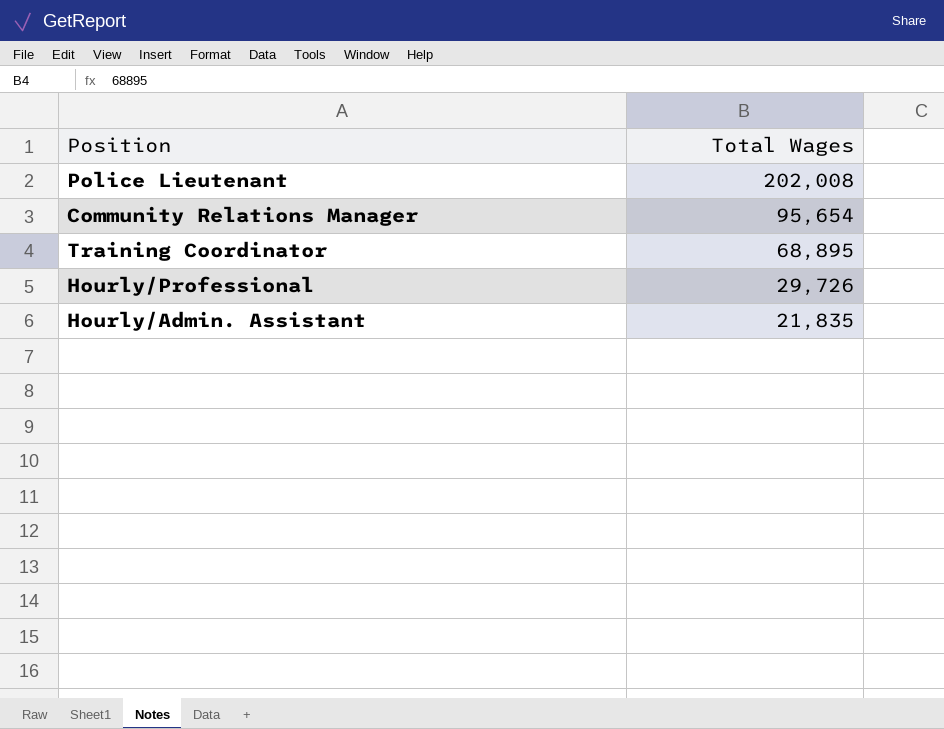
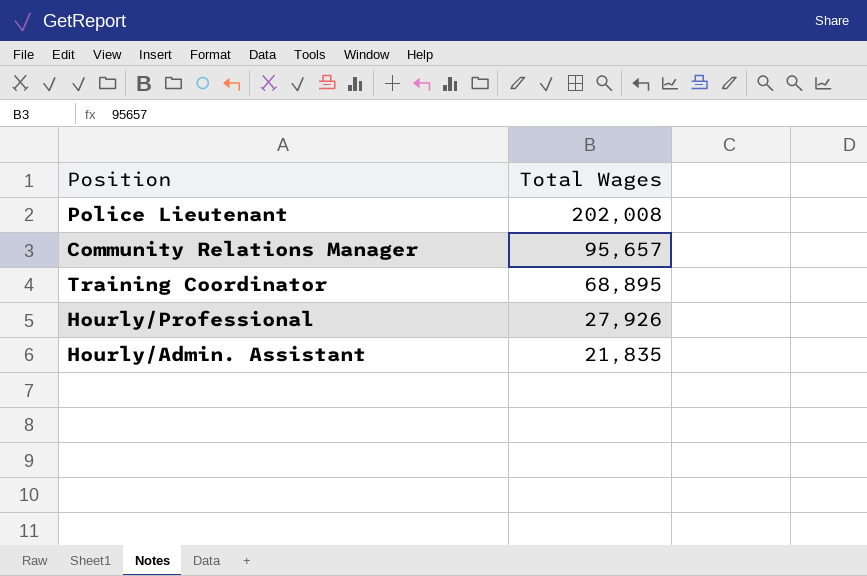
Community Relations Manager | Total Wages: 95,654 -> 95,657
Hourly/Professional | Total Wages: 29,726 -> 27,926

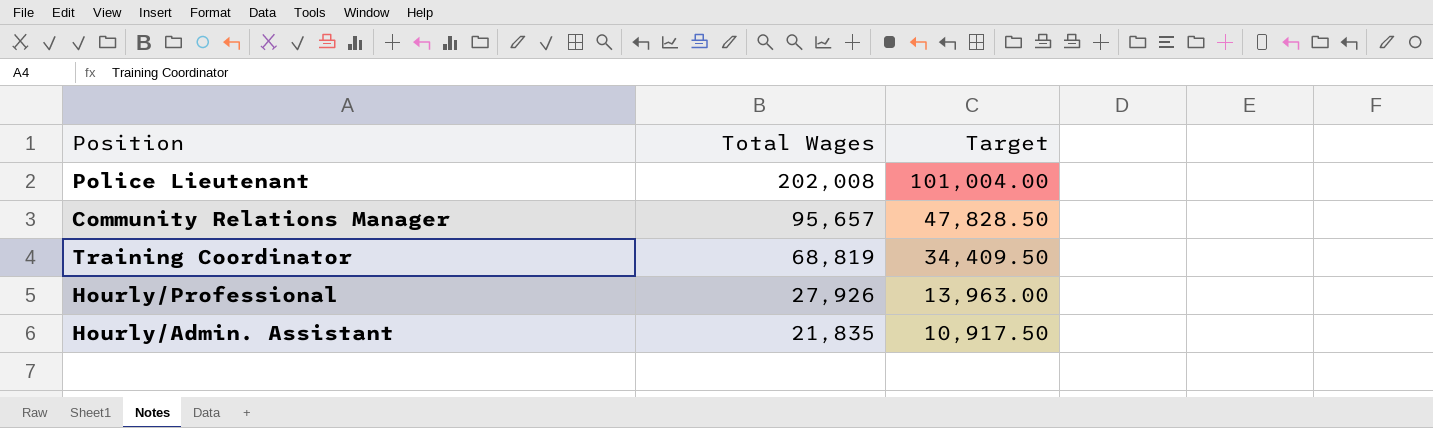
column Target | formula: none -> [Total Wages] * 0.5
Training Coordinator | Total Wages: 68,895 -> 68,819

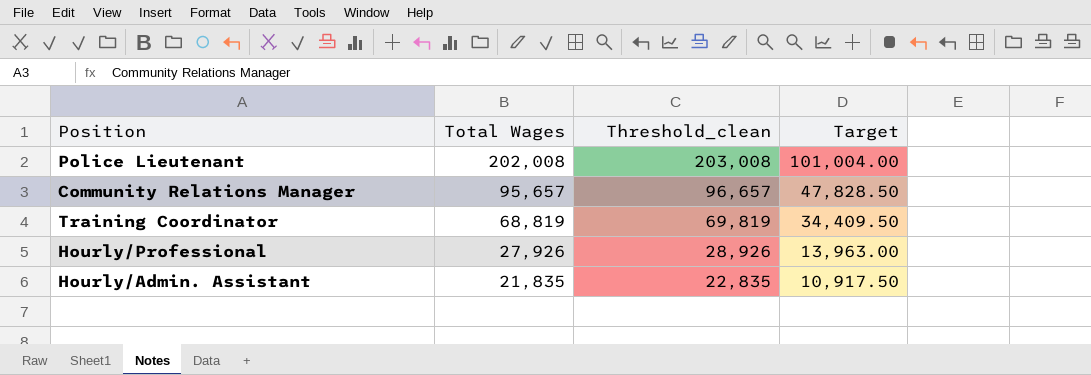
column Threshold_clean | formula: none -> [Total Wages] + 1000

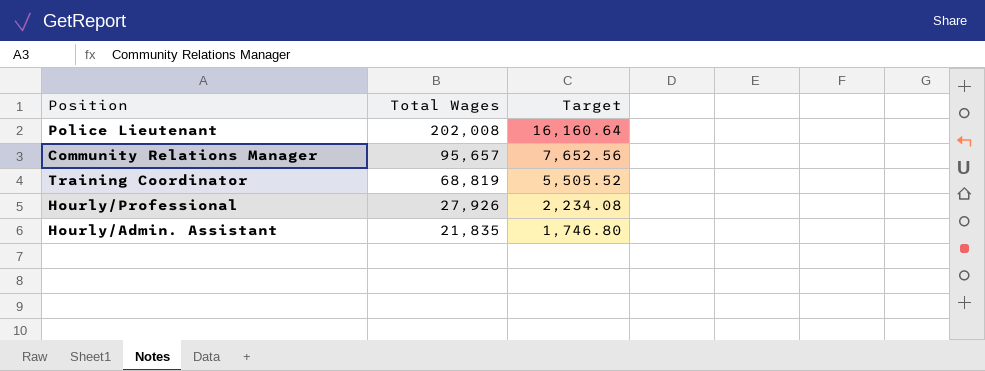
column Threshold_clean | formula: [Total Wages] + 1000 -> none
column Target | formula: [Total Wages] * 0.5 -> [Total Wages] * 0.08

